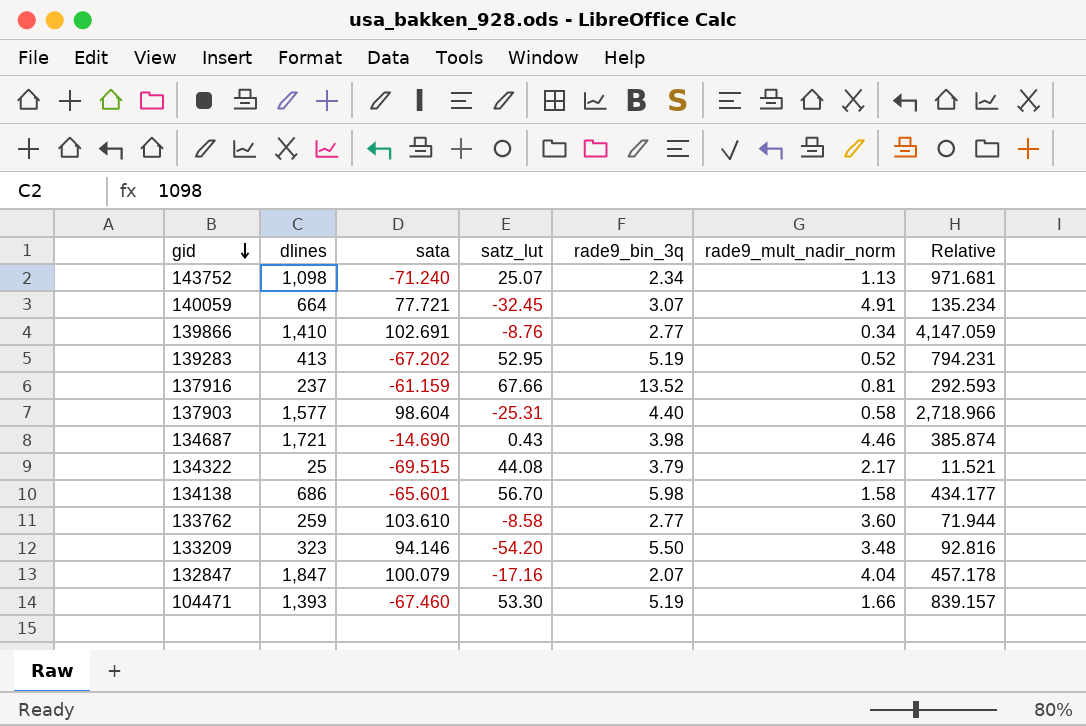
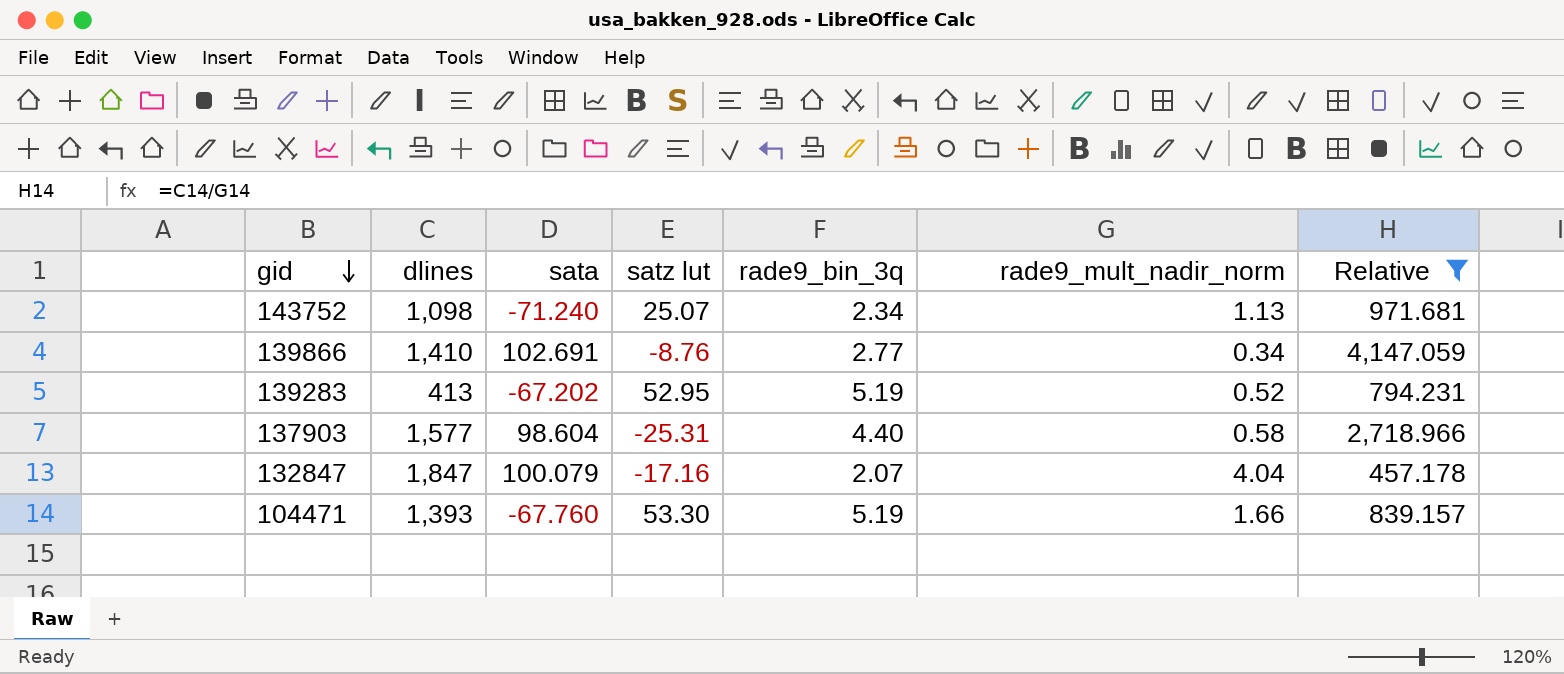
filter: none -> Relative >= 457.178
column name: satz_lut -> satz lut
104471 | sata: -67.460 -> -67.760

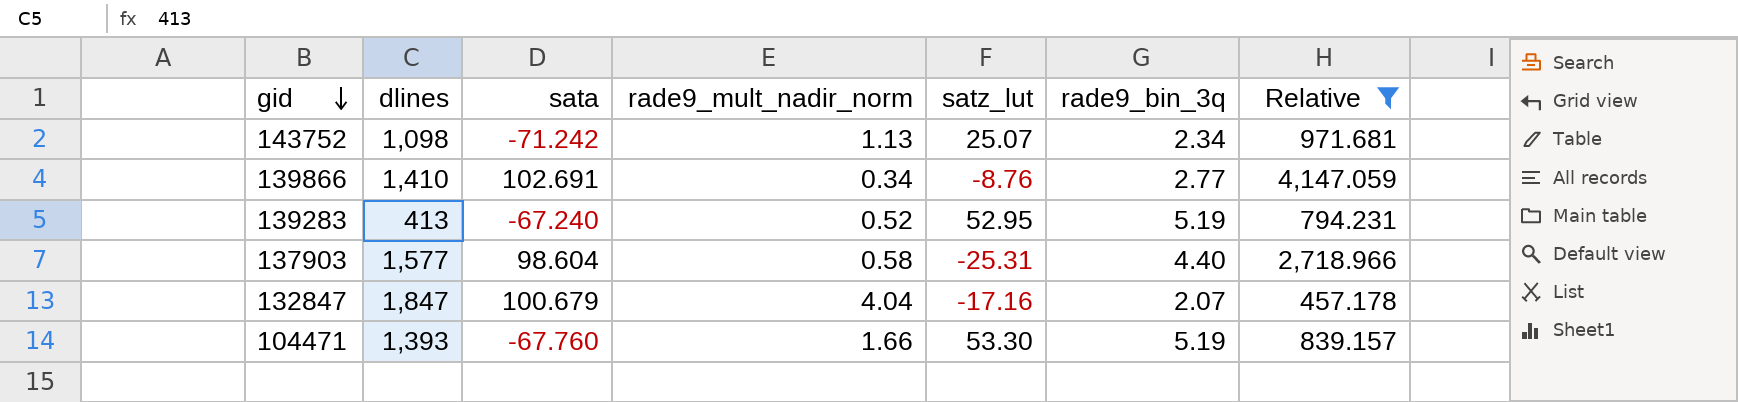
column rade9_mult_nadir_norm | position: 6 -> 4
column name: satz lut -> satz_lut
143752 | sata: -71.240 -> -71.242
139283 | sata: -67.202 -> -67.240
132847 | sata: 100.079 -> 100.679

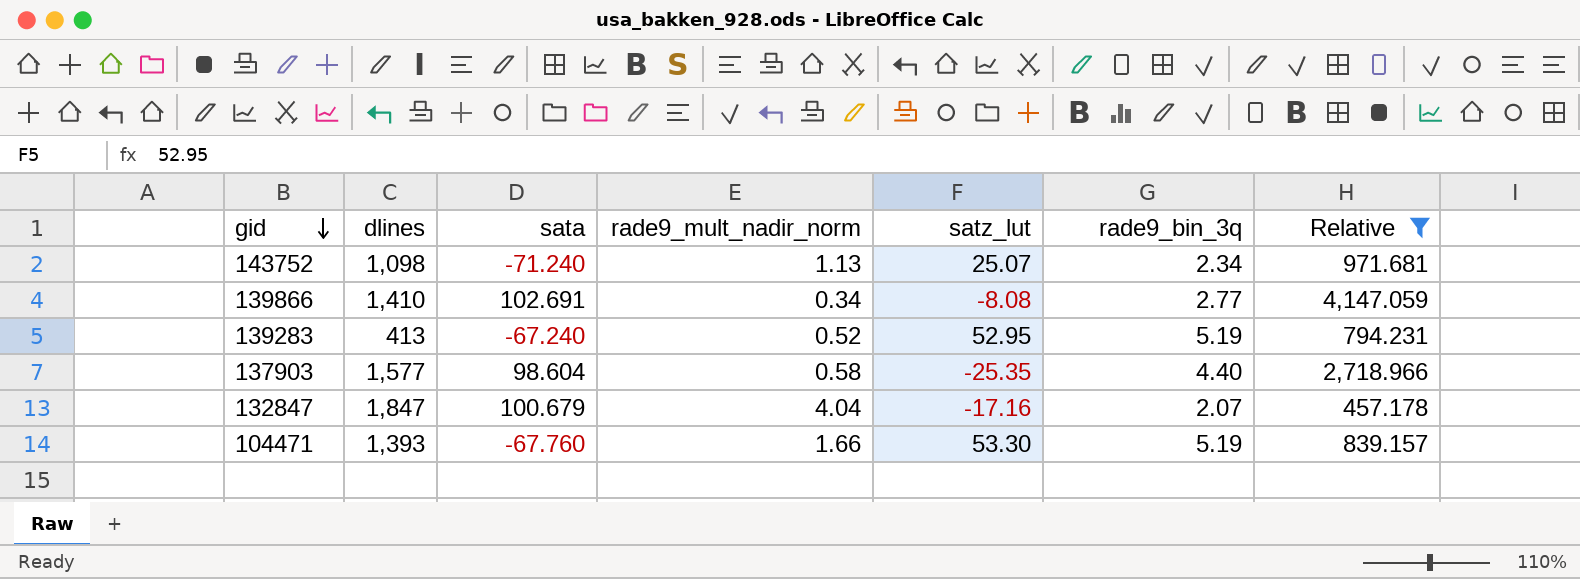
143752 | sata: -71.242 -> -71.240
139866 | satz_lut: -8.76 -> -8.08
137903 | satz_lut: -25.31 -> -25.35

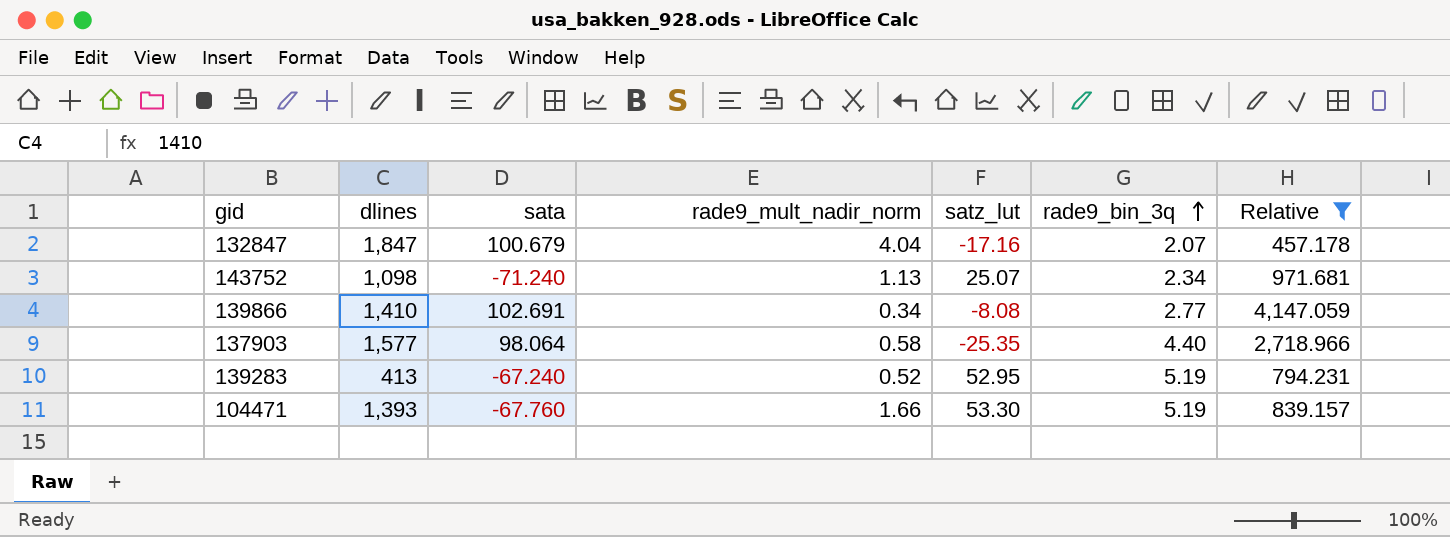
row order: gid descending -> rade9_bin_3q ascending
137903 | sata: 98.604 -> 98.064

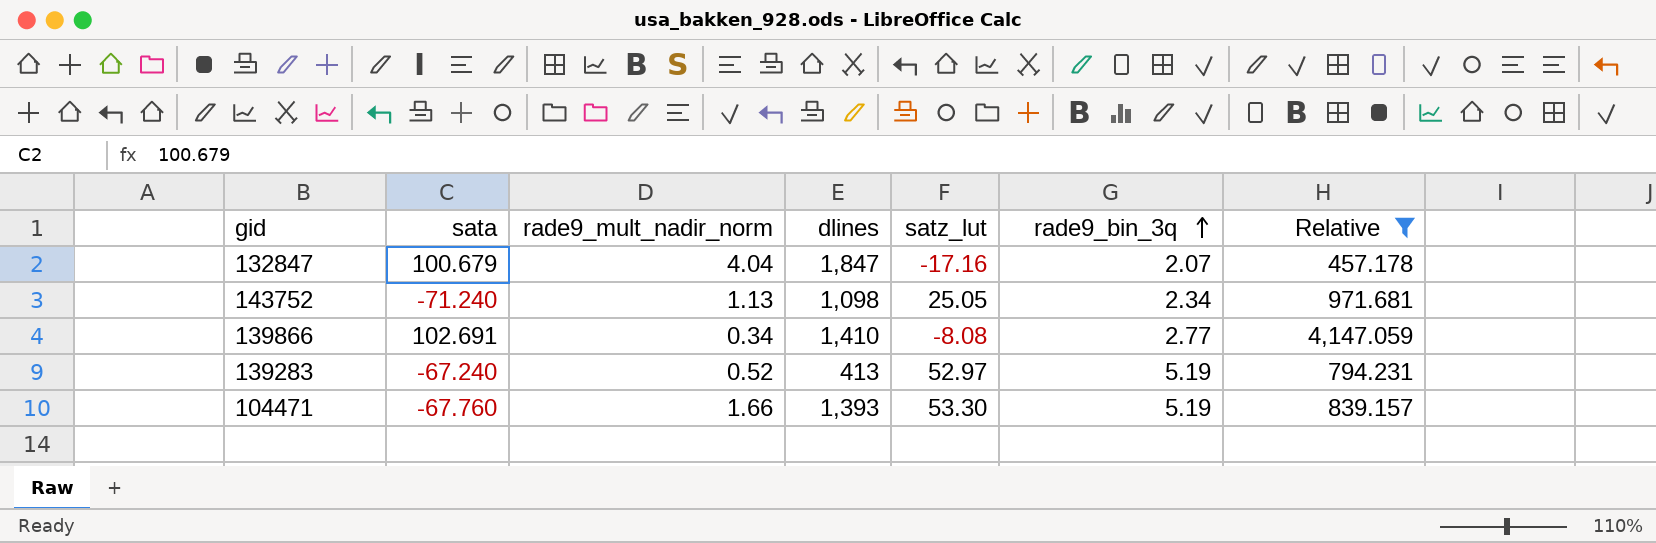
column dlines | position: 2 -> 4
row 137903: 1,577 | 98.064 | 0.58 | -25.35 | 4.40 | 2,718.966 -> none
143752 | satz_lut: 25.07 -> 25.05
139283 | satz_lut: 52.95 -> 52.97

